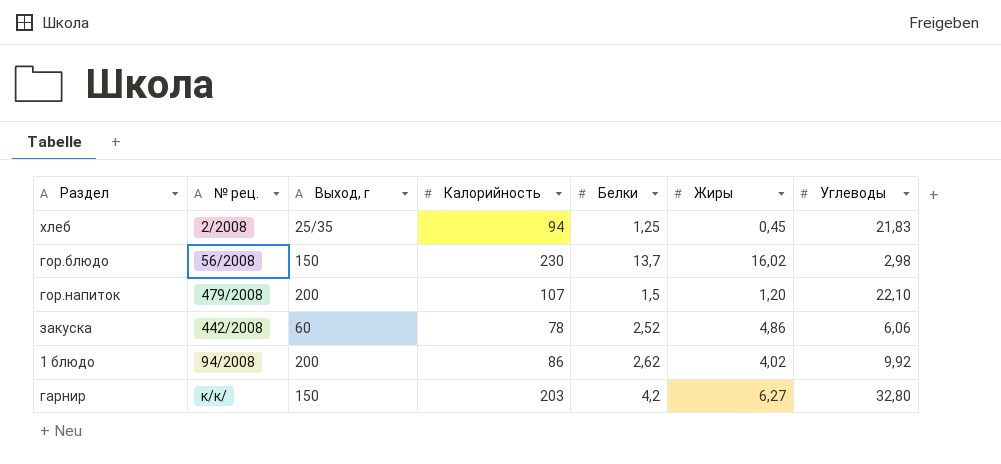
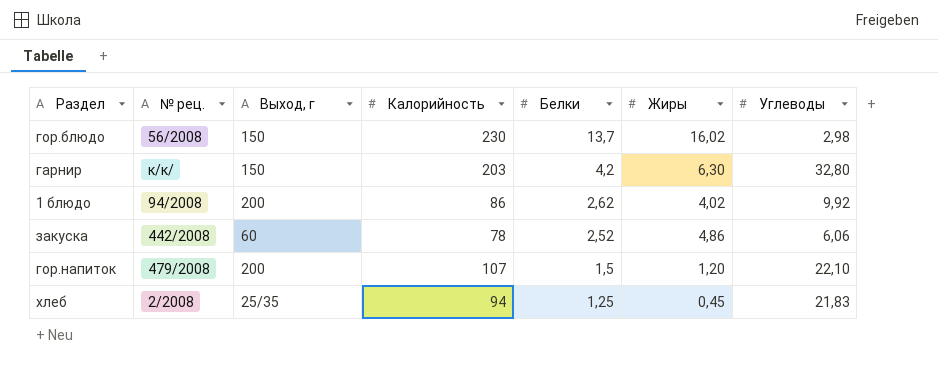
row order: none -> Белки descending
гарнир | Жиры: 6,27 -> 6,30

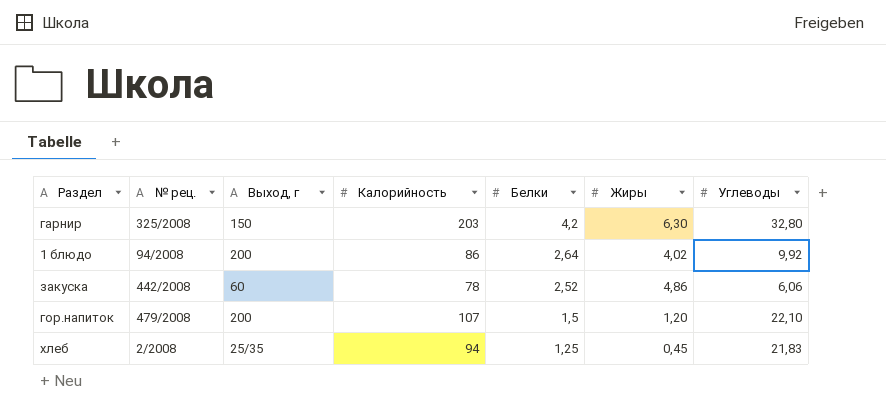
row гор.блюдо: 56/2008 | 150 | 230 | 13,7 | 16,02 | 2,98 -> none
гарнир | № рец.: к/к/ -> 325/2008
1 блюдо | Белки: 2,62 -> 2,64

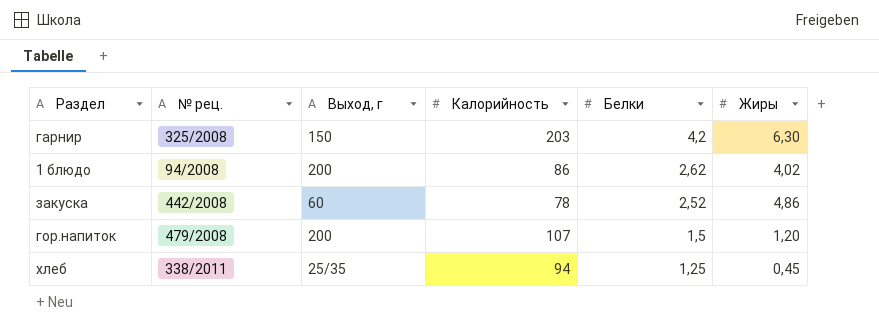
column Углеводы | position: 7 -> none
1 блюдо | Белки: 2,64 -> 2,62
хлеб | № рец.: 2/2008 -> 338/2011

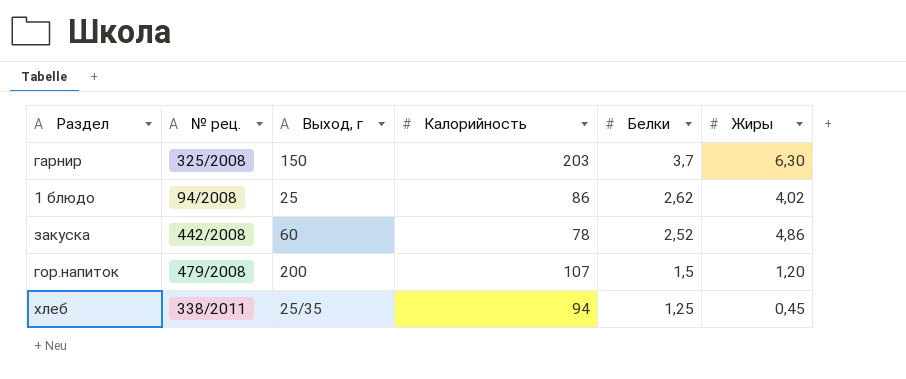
гарнир | Белки: 4,2 -> 3,7
1 блюдо | Выход, г: 200 -> 25

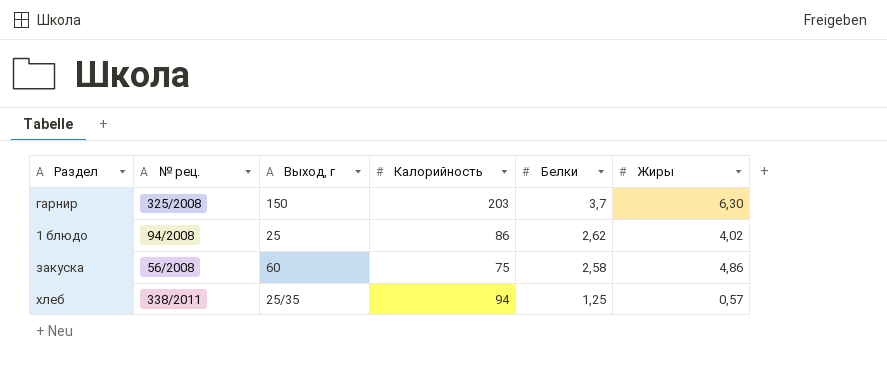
row гор.напиток: 479/2008 | 200 | 107 | 1,5 | 1,20 -> none
закуска | № рец.: 442/2008 -> 56/2008
закуска | Калорийность: 78 -> 75
закуска | Белки: 2,52 -> 2,58
хлеб | Жиры: 0,45 -> 0,57

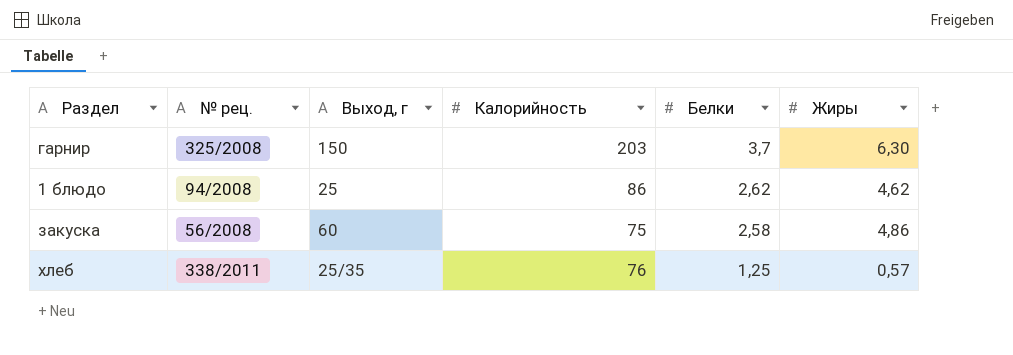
1 блюдо | Жиры: 4,02 -> 4,62
хлеб | Калорийность: 94 -> 76

